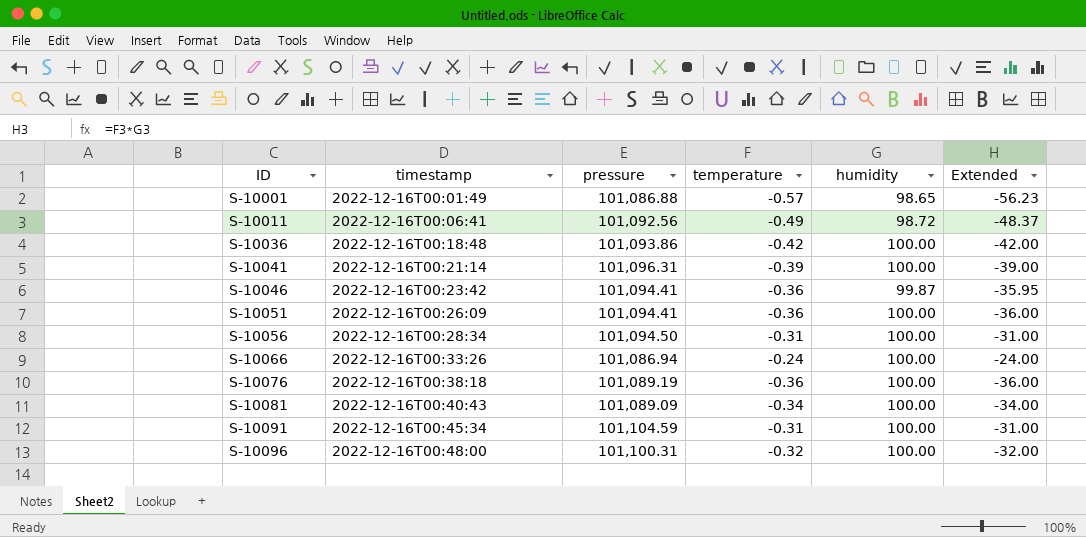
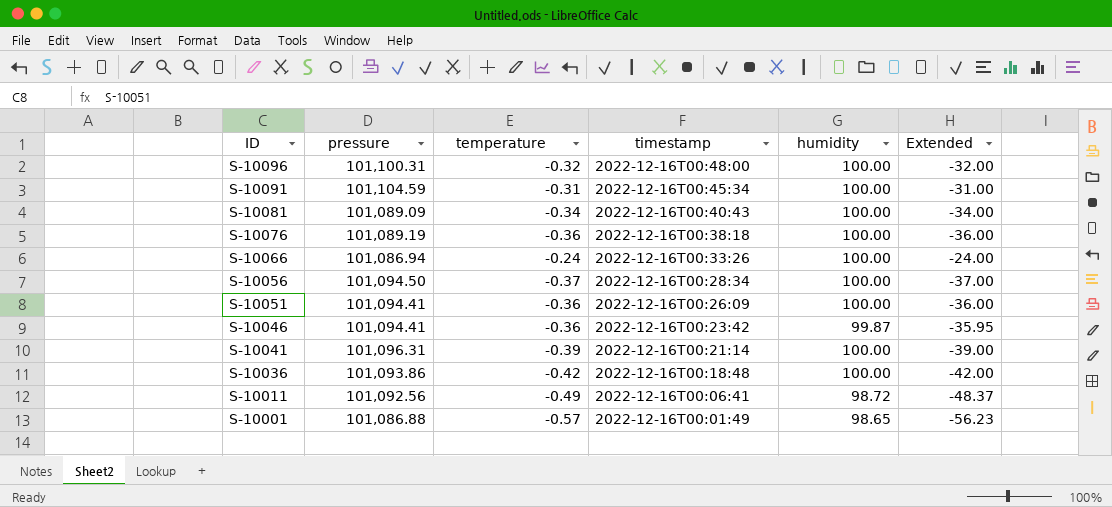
row order: ID ascending -> ID descending
column timestamp | position: 2 -> 4
S-10056 | temperature: -0.31 -> -0.37
S-10056 | Extended: -31.00 -> -37.00

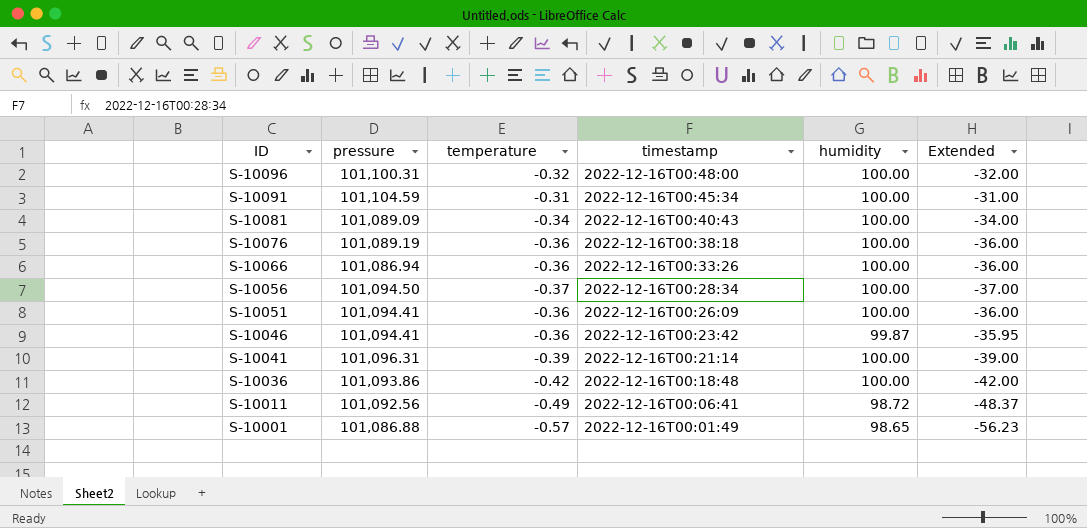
S-10066 | temperature: -0.24 -> -0.36
S-10066 | Extended: -24.00 -> -36.00

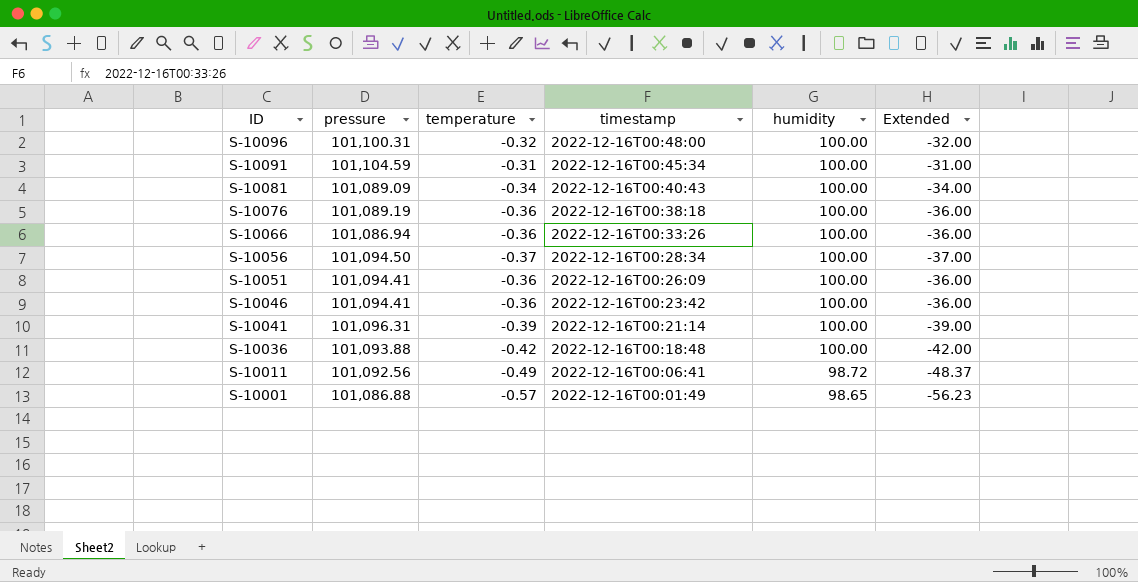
S-10046 | humidity: 99.87 -> 100.00
S-10046 | Extended: -35.95 -> -36.00
S-10036 | pressure: 101,093.86 -> 101,093.88

